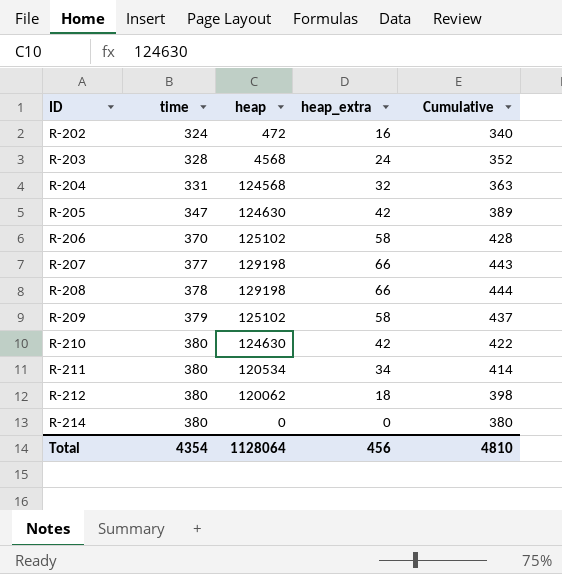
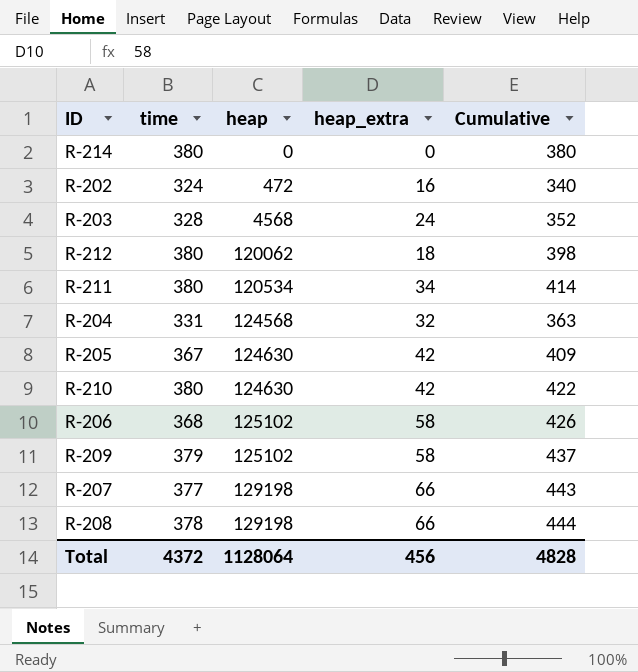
row order: ID ascending -> heap ascending
R-205 | time: 347 -> 367
R-205 | Cumulative: 389 -> 409
R-206 | time: 370 -> 368
R-206 | Cumulative: 428 -> 426
Total | time: 4354 -> 4372
Total | Cumulative: 4810 -> 4828

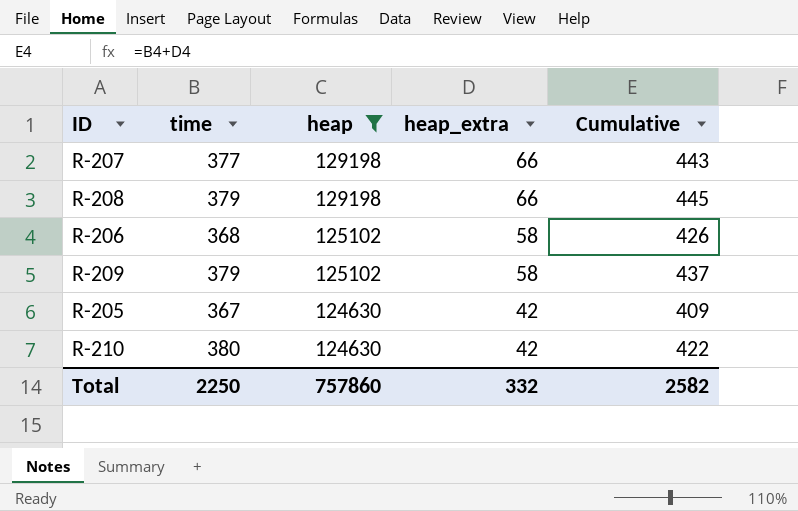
filter: none -> heap >= 124630
row order: heap ascending -> heap descending
R-208 | time: 378 -> 379
R-208 | Cumulative: 444 -> 445
Total | time: 4372 -> 2250
Total | heap: 1128064 -> 757860
Total | heap_extra: 456 -> 332
Total | Cumulative: 4828 -> 2582

